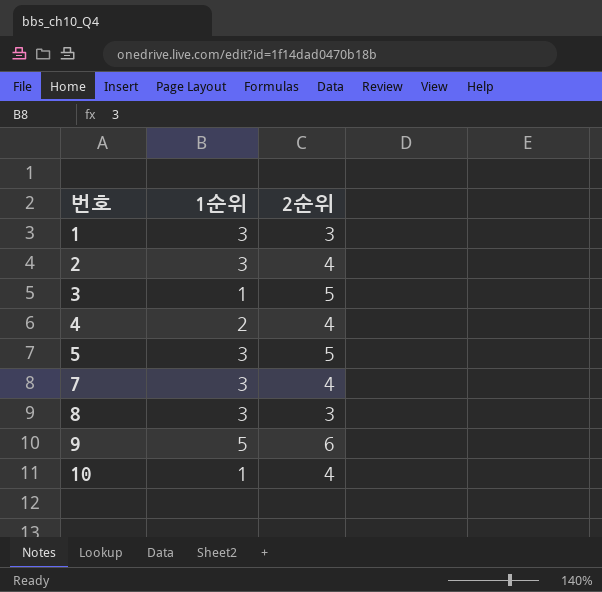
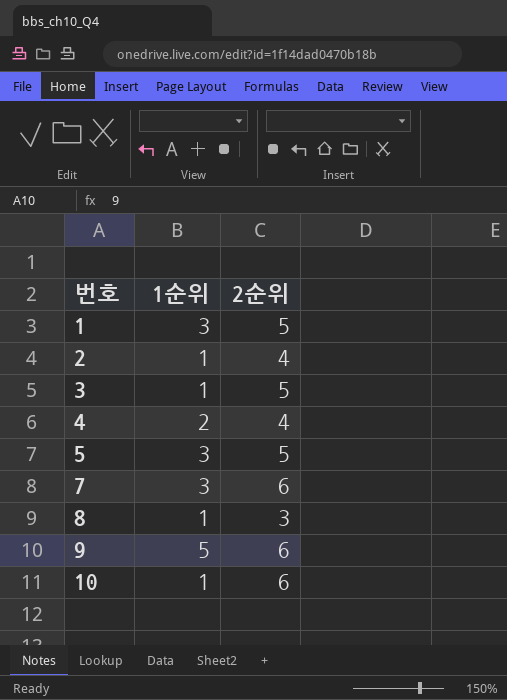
1 | 2순위: 3 -> 5
2 | 1순위: 3 -> 1
7 | 2순위: 4 -> 6
8 | 1순위: 3 -> 1
10 | 2순위: 4 -> 6

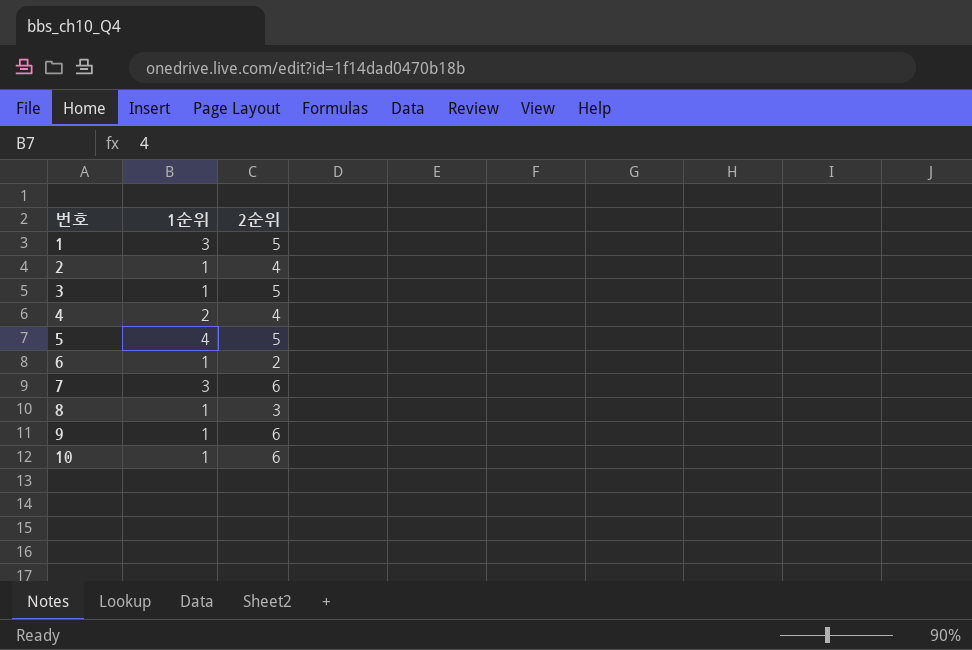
5 | 1순위: 3 -> 4
row 6: none -> 1 | 2
9 | 1순위: 5 -> 1

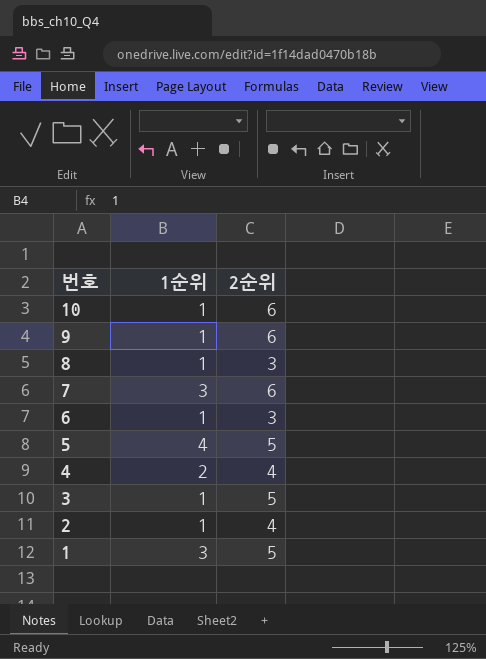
row order: 번호 ascending -> 번호 descending
6 | 2순위: 2 -> 3

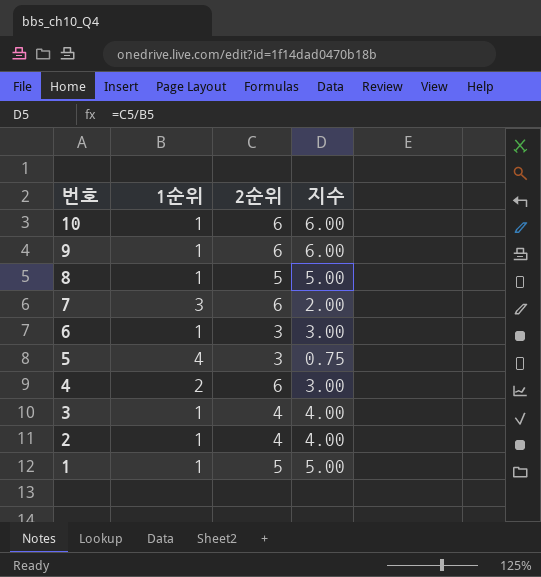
column 지수 | formula: none -> [2순위] / [1순위]
8 | 2순위: 3 -> 5
5 | 2순위: 5 -> 3
4 | 2순위: 4 -> 6
3 | 2순위: 5 -> 4
1 | 1순위: 3 -> 1

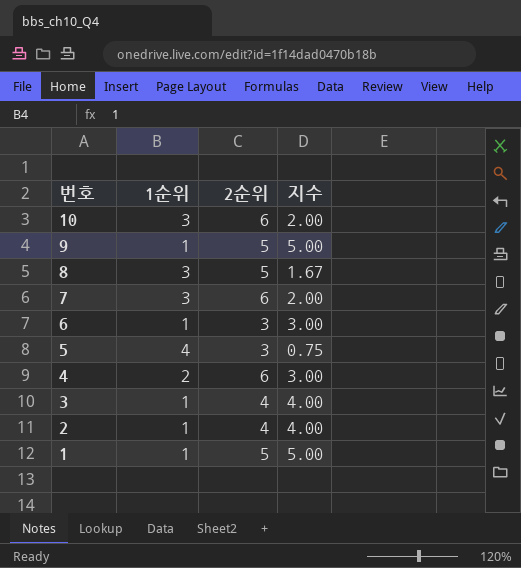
10 | 1순위: 1 -> 3
10 | 지수: 6.00 -> 2.00
9 | 2순위: 6 -> 5
9 | 지수: 6.00 -> 5.00
8 | 1순위: 1 -> 3
8 | 지수: 5.00 -> 1.67

